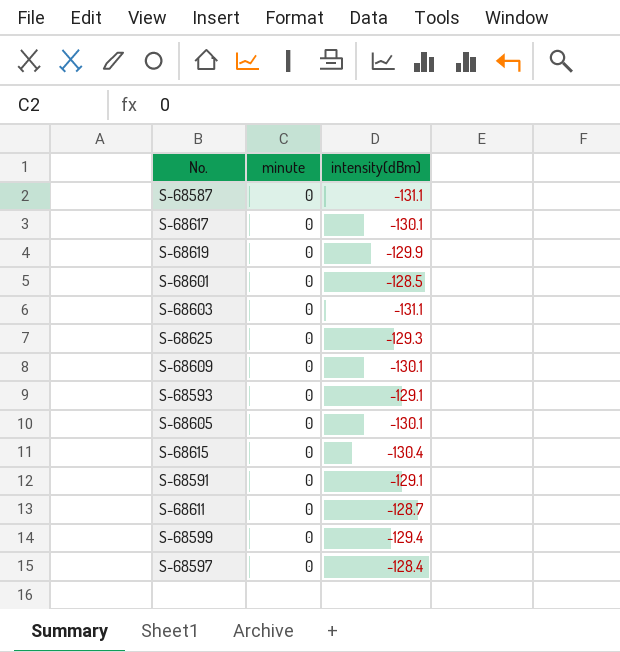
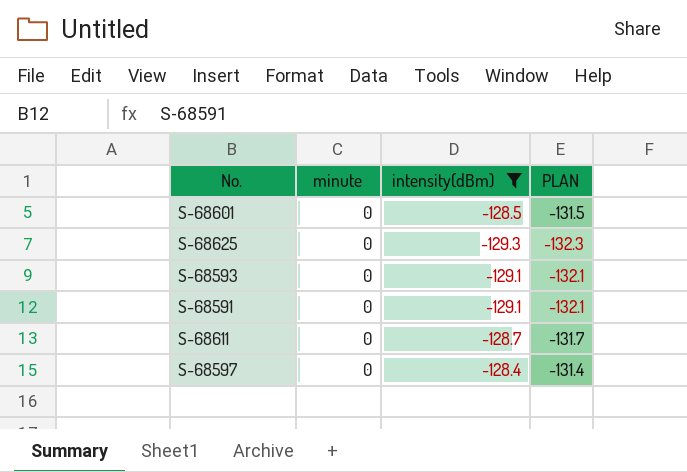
filter: none -> intensity(dBm) >= -129.3
column PLAN | formula: none -> [intensity(dBm)] - 3

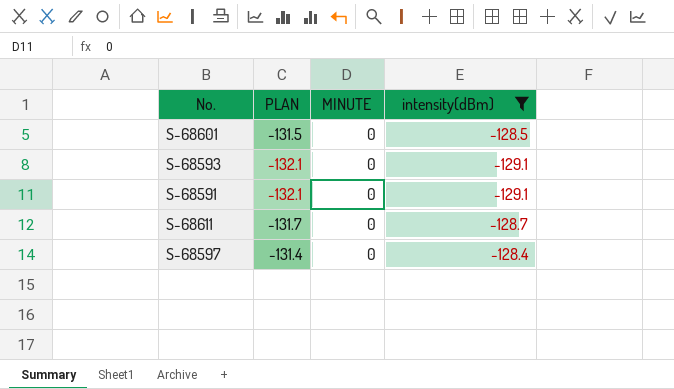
column PLAN | position: 4 -> 2
column name: minute -> MINUTE
row S-68625: 0 | -129.3 | -132.3 -> none

